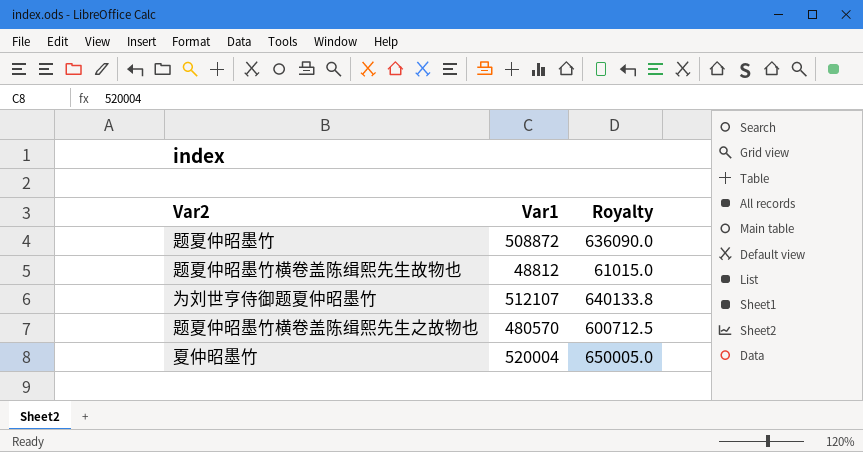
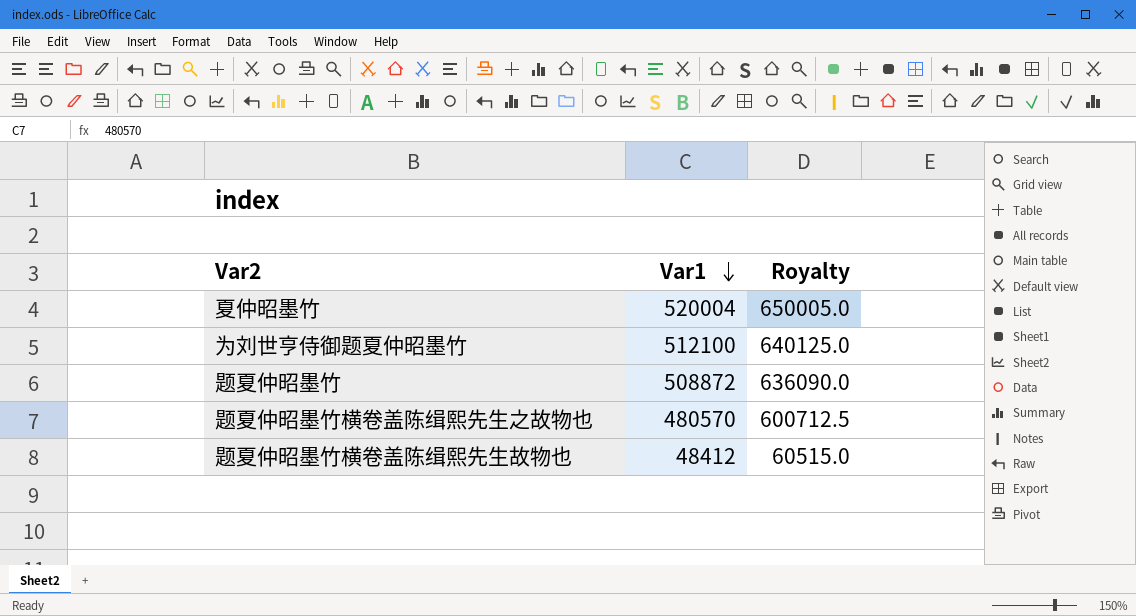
row order: none -> Var1 descending
为刘世亨侍御题夏仲昭墨竹 | Var1: 512107 -> 512100
为刘世亨侍御题夏仲昭墨竹 | Royalty: 640133.8 -> 640125.0
题夏仲昭墨竹横卷盖陈缉熙先生故物也 | Var1: 48812 -> 48412
题夏仲昭墨竹横卷盖陈缉熙先生故物也 | Royalty: 61015.0 -> 60515.0

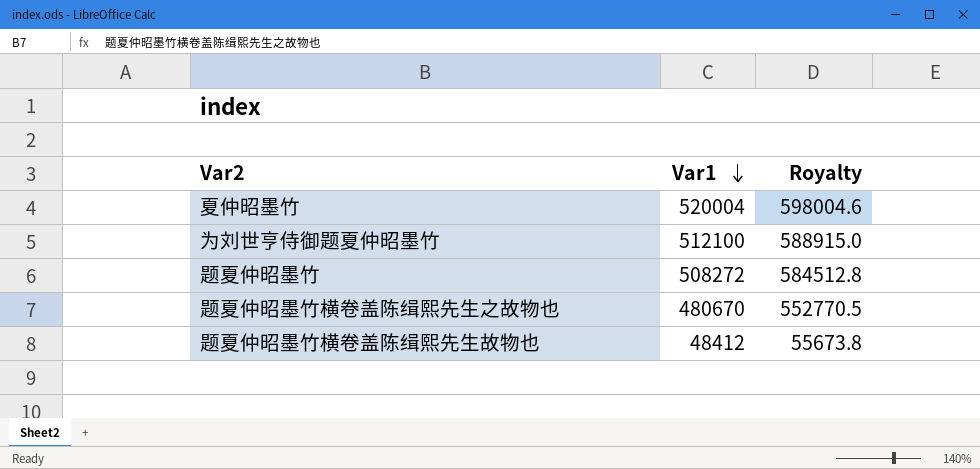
column Royalty | formula: [Var1] * 1.25 -> [Var1] * 1.15
题夏仲昭墨竹 | Var1: 508872 -> 508272
题夏仲昭墨竹横卷盖陈缉熙先生之故物也 | Var1: 480570 -> 480670

